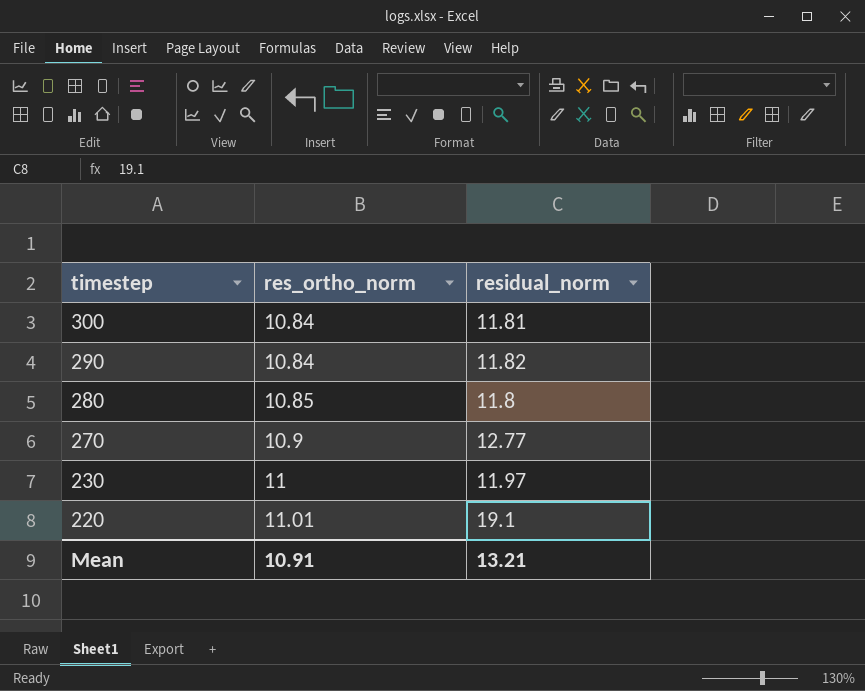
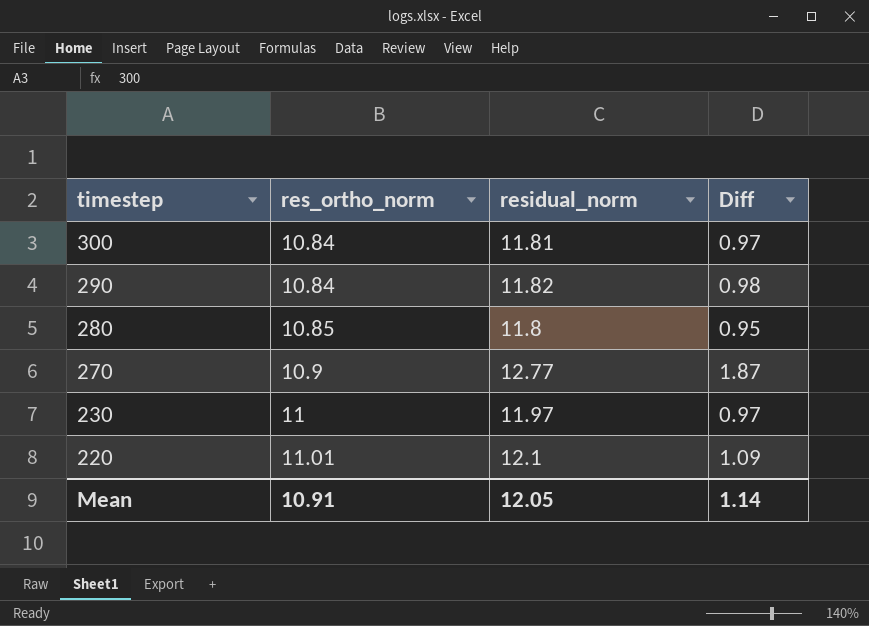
column Diff | formula: none -> [residual_norm] - [res_ortho_norm]
220 | residual_norm: 19.1 -> 12.1
Mean | residual_norm: 13.21 -> 12.05

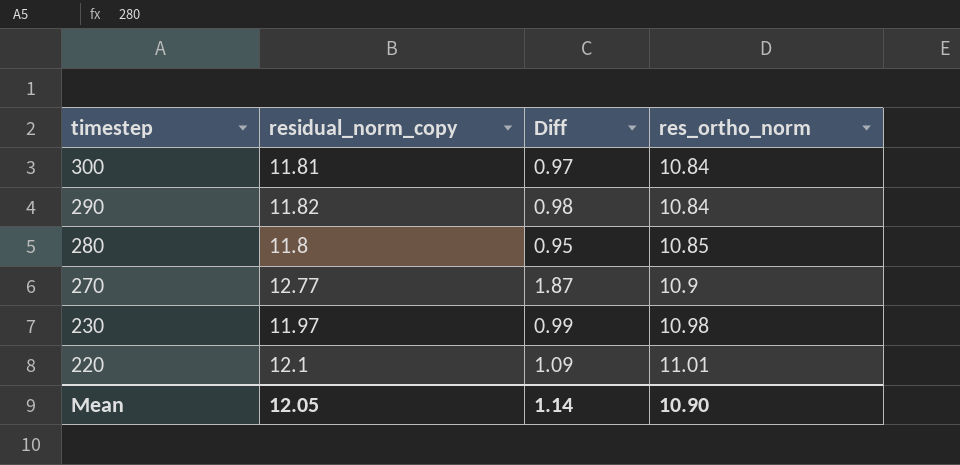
column name: residual_norm -> residual_norm_copy
column res_ortho_norm | position: 2 -> 4
230 | Diff: 0.97 -> 0.99
230 | res_ortho_norm: 11 -> 10.98
Mean | res_ortho_norm: 10.91 -> 10.90

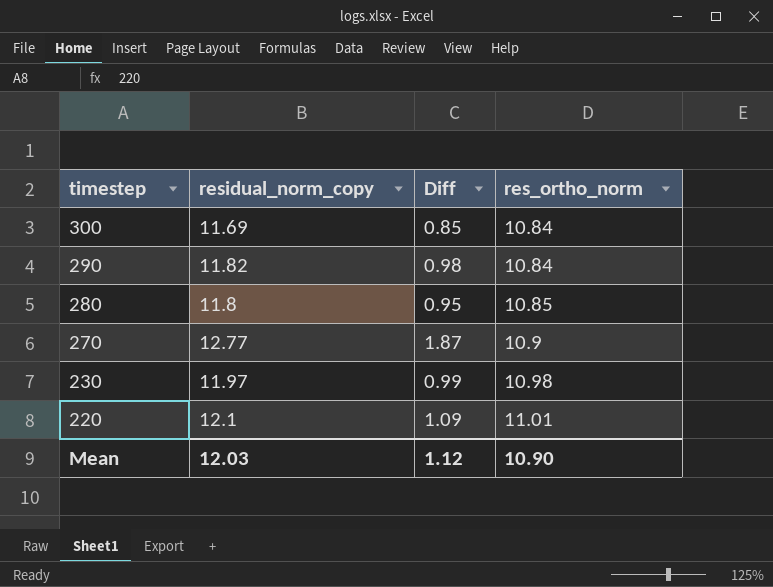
300 | residual_norm_copy: 11.81 -> 11.69
300 | Diff: 0.97 -> 0.85
Mean | residual_norm_copy: 12.05 -> 12.03
Mean | Diff: 1.14 -> 1.12

